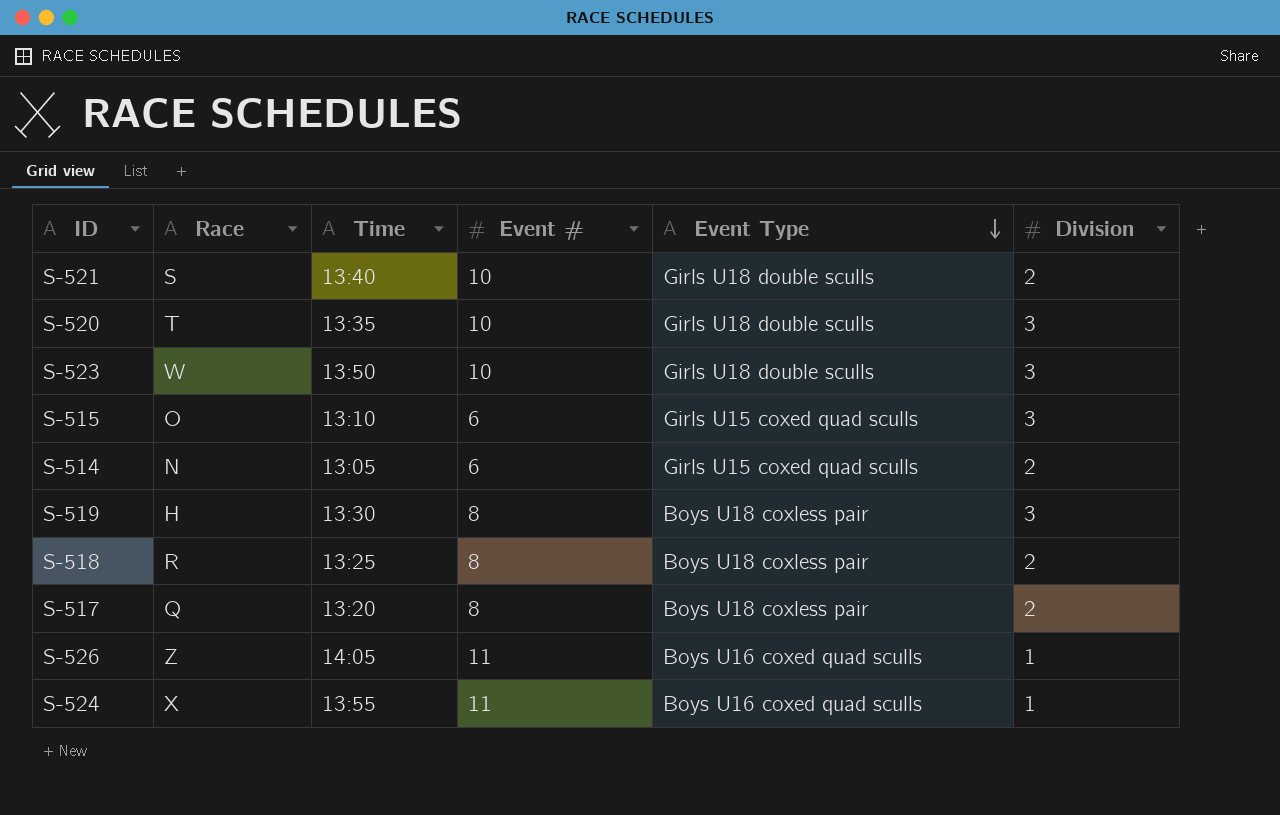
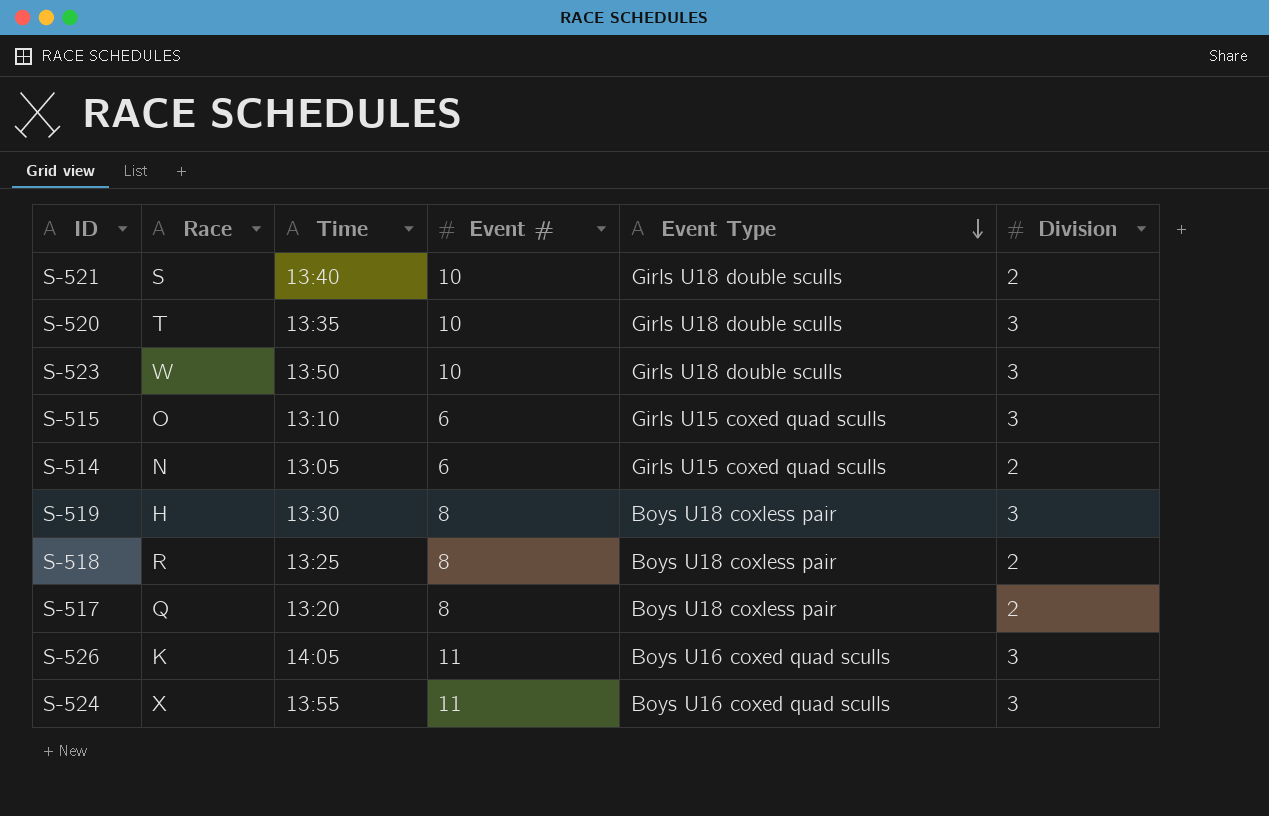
S-526 | Race: Z -> K
S-526 | Division: 1 -> 3
S-524 | Division: 1 -> 3

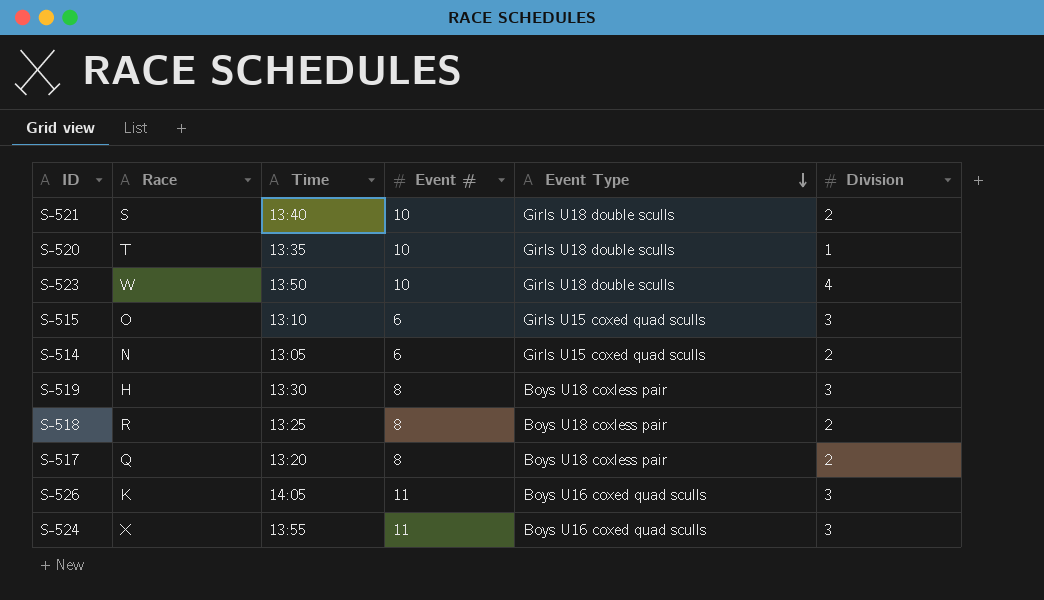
S-520 | Division: 3 -> 1
S-523 | Division: 3 -> 4

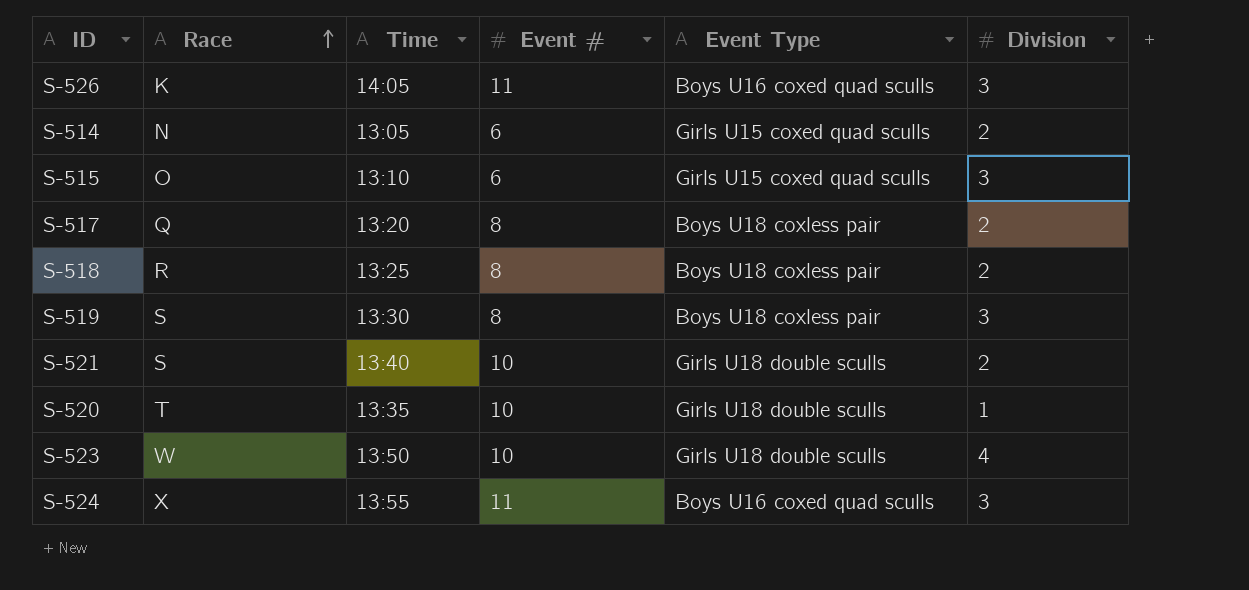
row order: Event Type descending -> Race ascending
S-519 | Race: H -> S

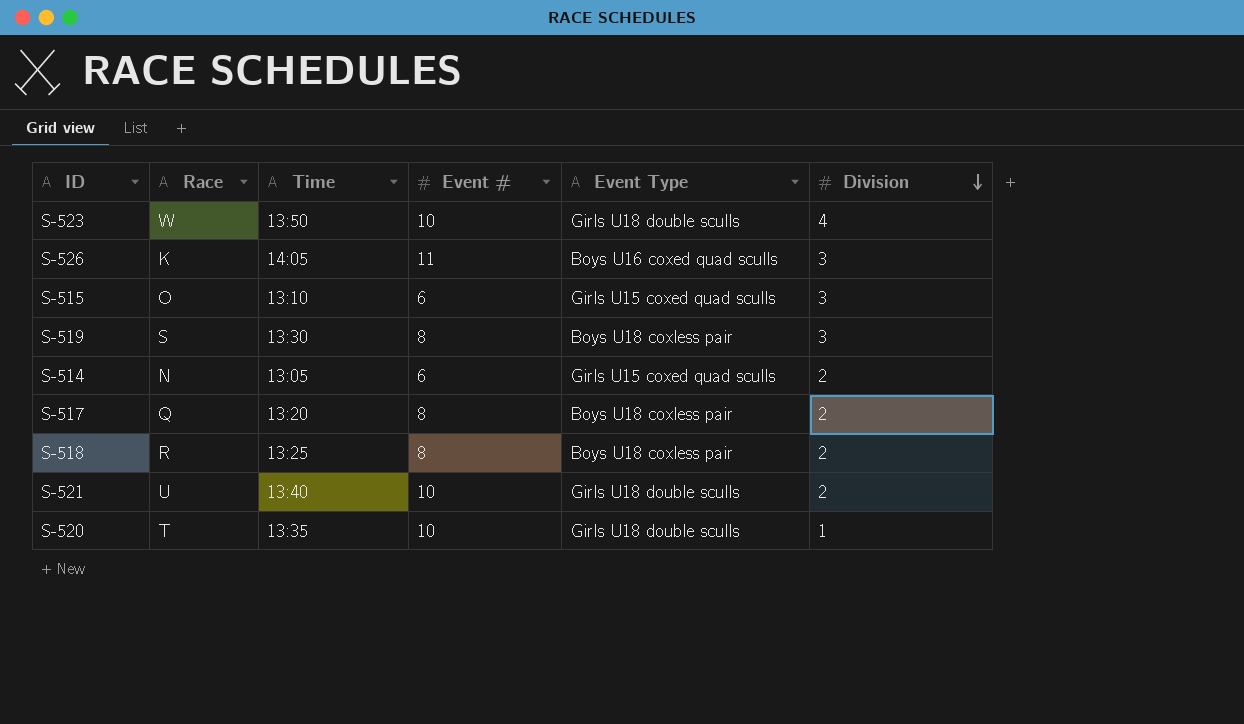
row order: Race ascending -> Division descending
row S-524: X | 13:55 | 11 | Boys U16 coxed quad sculls | 3 -> none
S-521 | Race: S -> U

